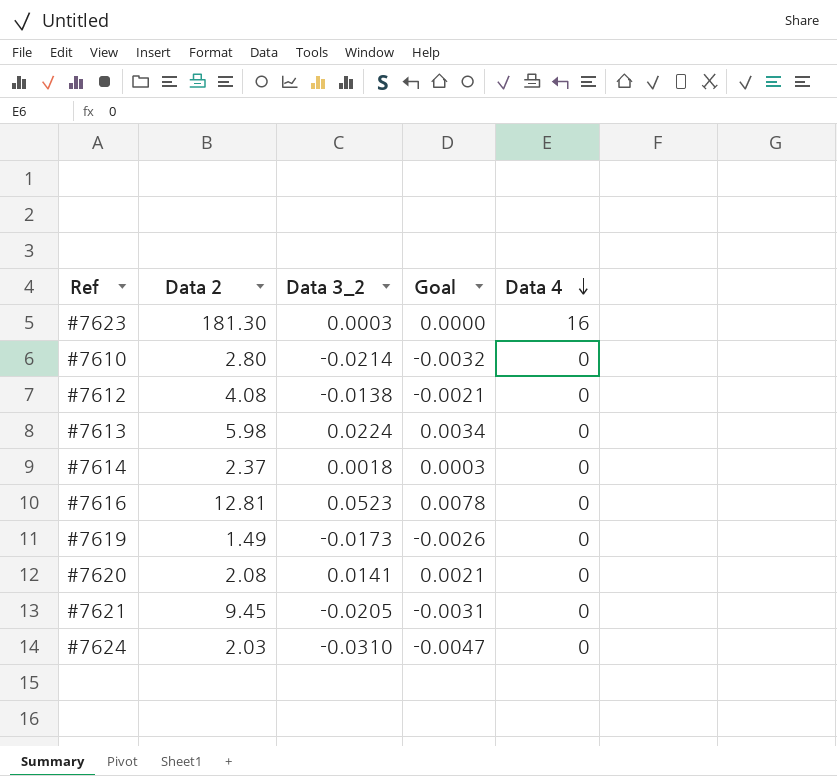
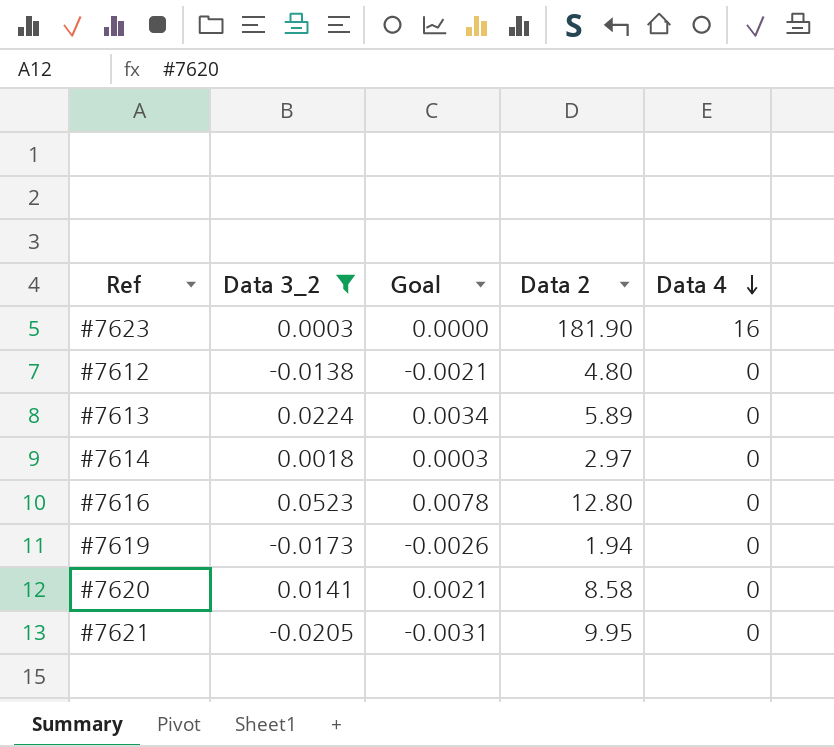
filter: none -> Data 3_2 >= -0.0205
column Data 2 | position: 2 -> 4
#7623 | Data 2: 181.30 -> 181.90
#7612 | Data 2: 4.08 -> 4.80
#7613 | Data 2: 5.98 -> 5.89
#7614 | Data 2: 2.37 -> 2.97
#7616 | Data 2: 12.81 -> 12.80
#7619 | Data 2: 1.49 -> 1.94
#7620 | Data 2: 2.08 -> 8.58
#7621 | Data 2: 9.45 -> 9.95

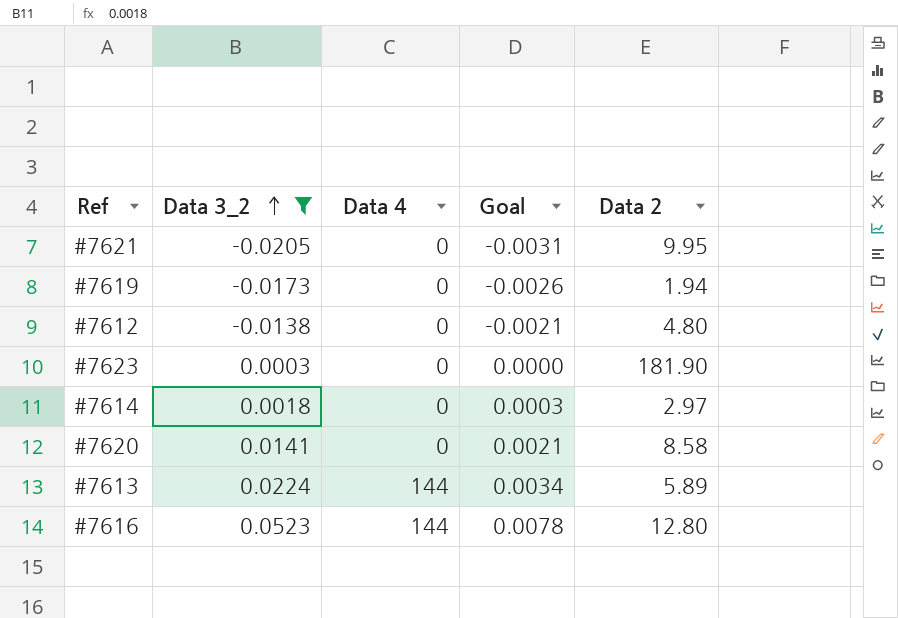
row order: Data 4 descending -> Data 3_2 ascending
column Data 4 | position: 5 -> 3
#7623 | Data 4: 16 -> 0
#7613 | Data 4: 0 -> 144
#7616 | Data 4: 0 -> 144

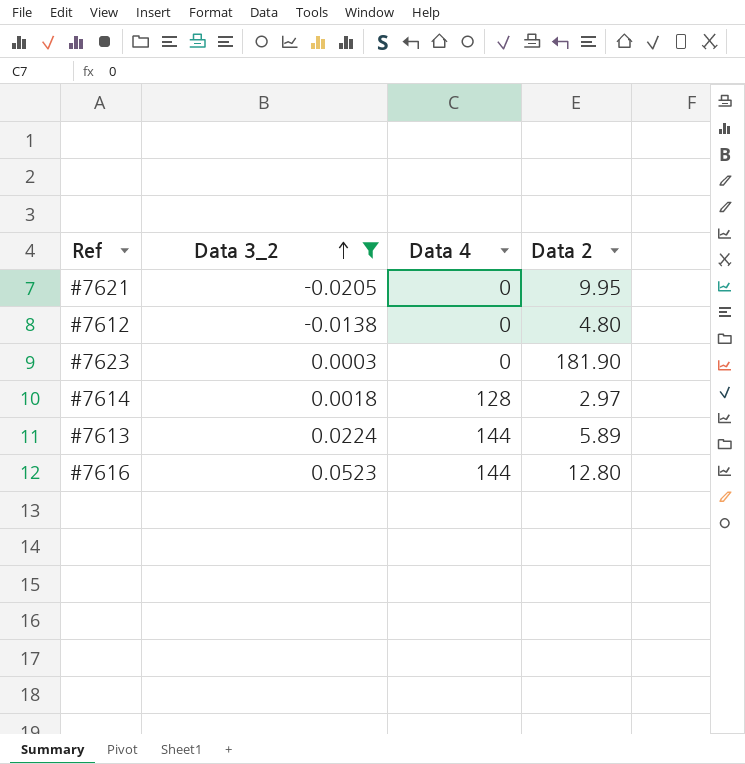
column Goal | formula: [Data 3_2] * 0.15 -> none
row #7619: -0.0173 | 0 | -0.0026 | 1.94 -> none
row #7620: 0.0141 | 0 | 0.0021 | 8.58 -> none
#7614 | Data 4: 0 -> 128

